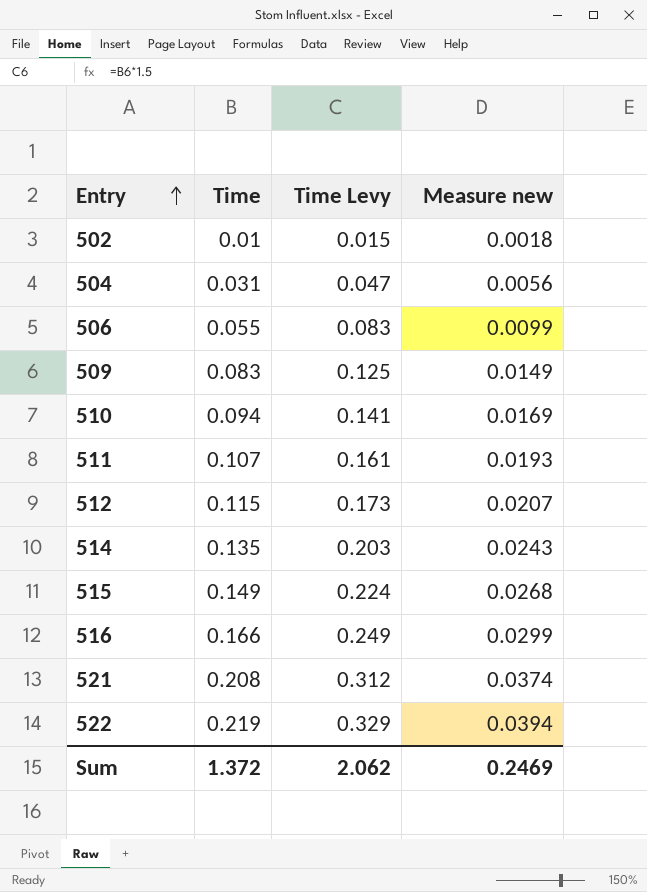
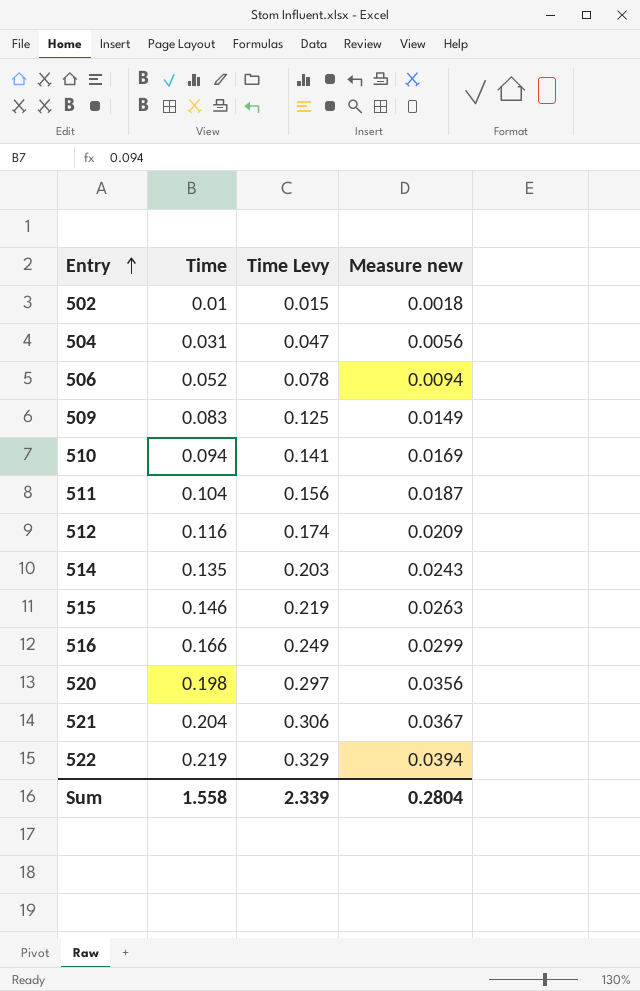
506 | Time: 0.055 -> 0.052
506 | Time Levy: 0.083 -> 0.078
506 | Measure new: 0.0099 -> 0.0094
511 | Time: 0.107 -> 0.104
511 | Time Levy: 0.161 -> 0.156
511 | Measure new: 0.0193 -> 0.0187
512 | Time: 0.115 -> 0.116
512 | Time Levy: 0.173 -> 0.174
512 | Measure new: 0.0207 -> 0.0209
515 | Time: 0.149 -> 0.146
515 | Time Levy: 0.224 -> 0.219
515 | Measure new: 0.0268 -> 0.0263
row 520: none -> 0.198 | 0.297 | 0.0356
521 | Time: 0.208 -> 0.204
521 | Time Levy: 0.312 -> 0.306
521 | Measure new: 0.0374 -> 0.0367
Sum | Time: 1.372 -> 1.558
Sum | Time Levy: 2.062 -> 2.339
Sum | Measure new: 0.2469 -> 0.2804

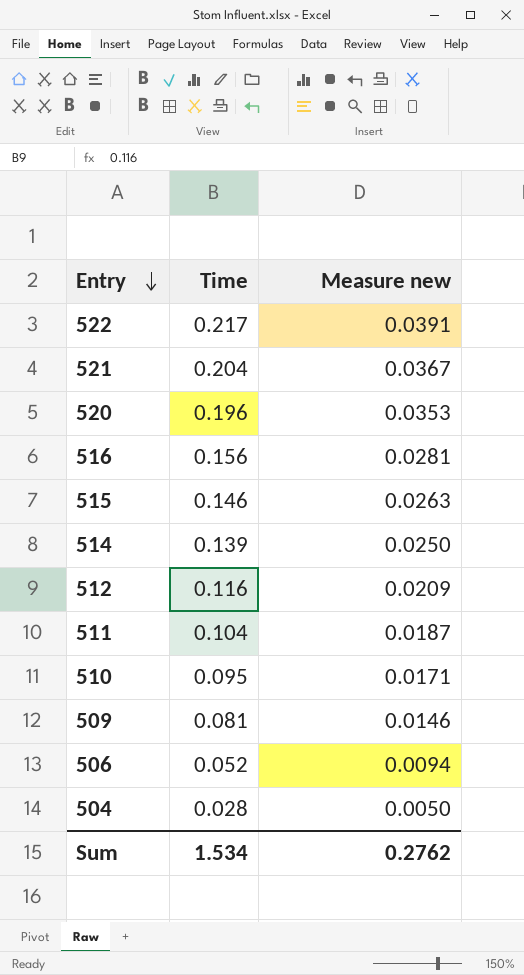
row order: Entry ascending -> Entry descending
column Time Levy | formula: [Time] * 1.5 -> none
row 502: 0.01 | 0.015 | 0.0018 -> none
522 | Time: 0.219 -> 0.217
522 | Measure new: 0.0394 -> 0.0391
520 | Time: 0.198 -> 0.196
520 | Measure new: 0.0356 -> 0.0353
516 | Time: 0.166 -> 0.156
516 | Measure new: 0.0299 -> 0.0281
514 | Time: 0.135 -> 0.139
514 | Measure new: 0.0243 -> 0.0250
510 | Time: 0.094 -> 0.095
510 | Measure new: 0.0169 -> 0.0171
509 | Time: 0.083 -> 0.081
509 | Measure new: 0.0149 -> 0.0146
504 | Time: 0.031 -> 0.028
504 | Measure new: 0.0056 -> 0.0050
Sum | Time: 1.558 -> 1.534
Sum | Measure new: 0.2804 -> 0.2762

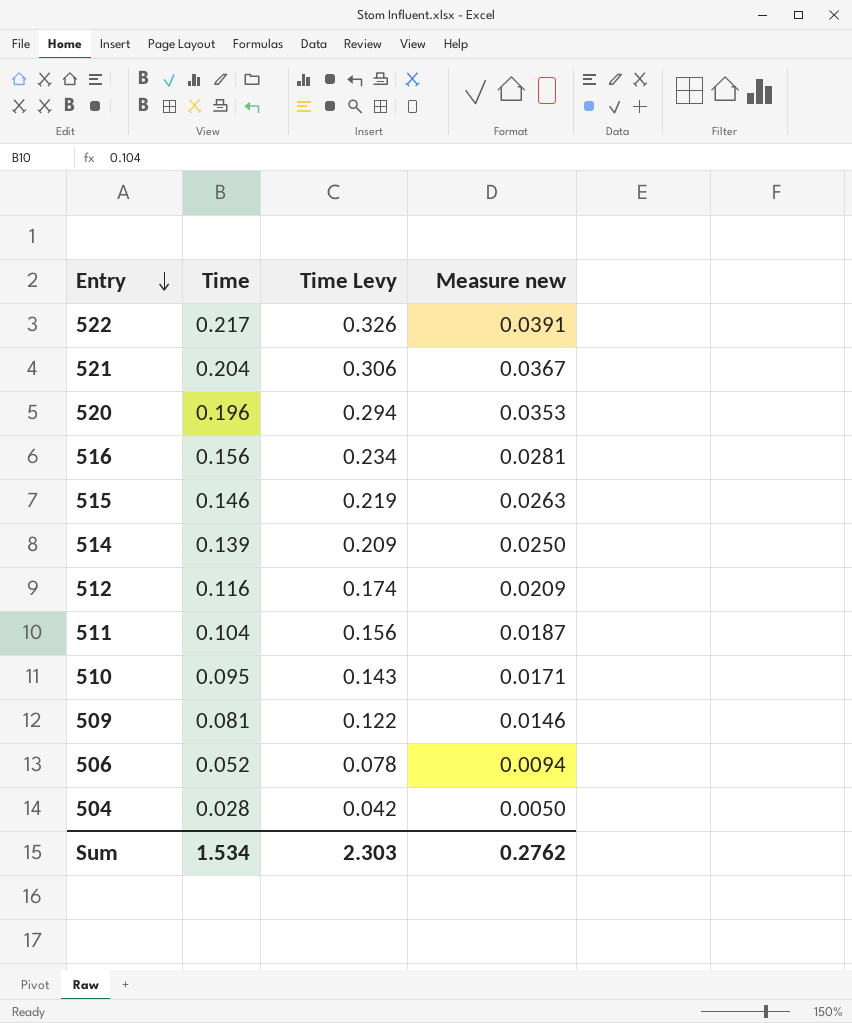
column Time Levy | formula: none -> [Time] * 1.5

